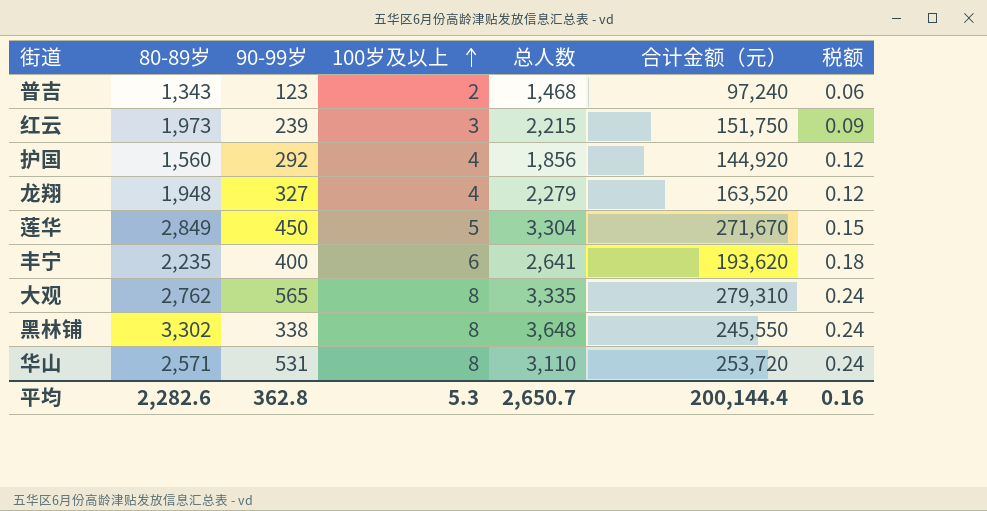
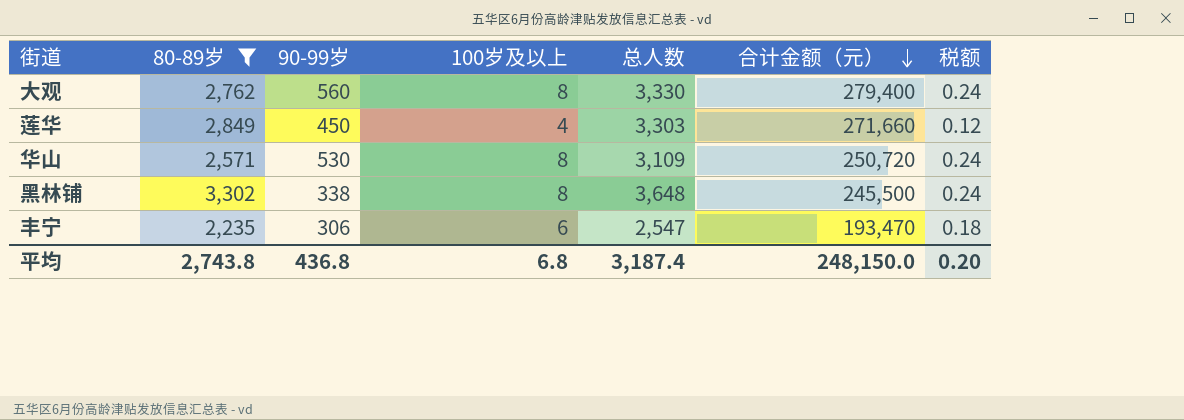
filter: none -> 80-89岁 >= 2,235
row order: 100岁及以上 ascending -> 合计金额（元） descending
大观 | 90-99岁: 565 -> 560
大观 | 总人数: 3,335 -> 3,330
大观 | 合计金额（元）: 279,310 -> 279,400
莲华 | 100岁及以上: 5 -> 4
莲华 | 总人数: 3,304 -> 3,303
莲华 | 合计金额（元）: 271,670 -> 271,660
莲华 | 税额: 0.15 -> 0.12
华山 | 90-99岁: 531 -> 530
华山 | 总人数: 3,110 -> 3,109
华山 | 合计金额（元）: 253,720 -> 250,720
黑林铺 | 合计金额（元）: 245,550 -> 245,500
丰宁 | 90-99岁: 400 -> 306
丰宁 | 总人数: 2,641 -> 2,547
丰宁 | 合计金额（元）: 193,620 -> 193,470
平均 | 80-89岁: 2,282.6 -> 2,743.8
平均 | 90-99岁: 362.8 -> 436.8
平均 | 100岁及以上: 5.3 -> 6.8
平均 | 总人数: 2,650.7 -> 3,187.4
平均 | 合计金额（元）: 200,144.4 -> 248,150.0
平均 | 税额: 0.16 -> 0.20

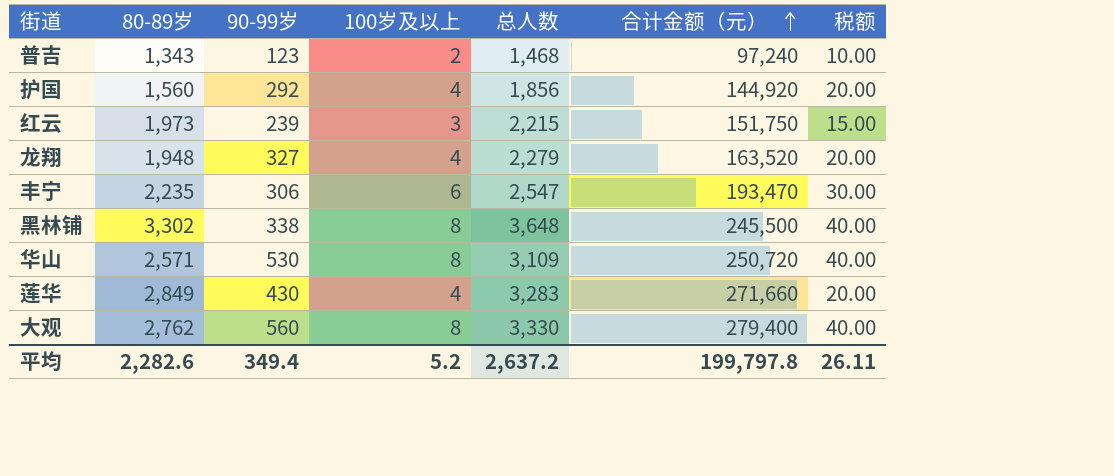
filter: 80-89岁 >= 2,235 -> none
row order: 合计金额（元） descending -> 合计金额（元） ascending
column 税额 | formula: [100岁及以上] * 0.03 -> [100岁及以上] * 5
莲华 | 90-99岁: 450 -> 430
莲华 | 总人数: 3,303 -> 3,283
平均 | 80-89岁: 2,743.8 -> 2,282.6
平均 | 90-99岁: 436.8 -> 349.4
平均 | 100岁及以上: 6.8 -> 5.2
平均 | 总人数: 3,187.4 -> 2,637.2
平均 | 合计金额（元）: 248,150.0 -> 199,797.8
平均 | 税额: 0.20 -> 26.11

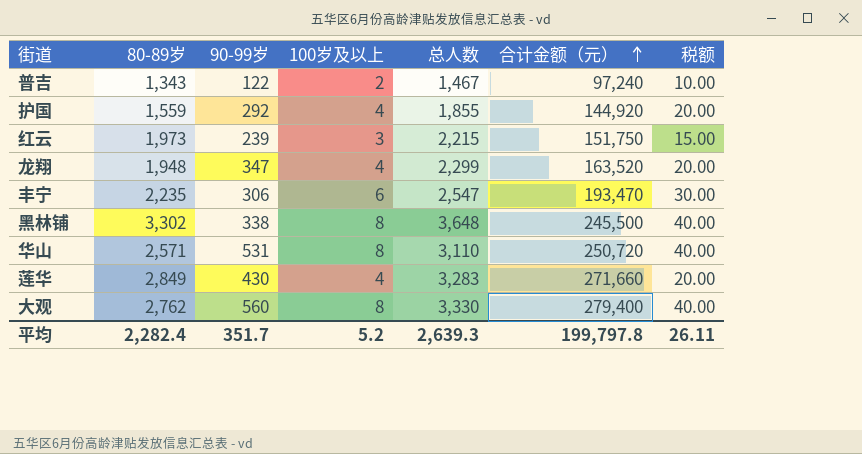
普吉 | 90-99岁: 123 -> 122
普吉 | 总人数: 1,468 -> 1,467
护国 | 80-89岁: 1,560 -> 1,559
护国 | 总人数: 1,856 -> 1,855
龙翔 | 90-99岁: 327 -> 347
龙翔 | 总人数: 2,279 -> 2,299
华山 | 90-99岁: 530 -> 531
华山 | 总人数: 3,109 -> 3,110
平均 | 80-89岁: 2,282.6 -> 2,282.4
平均 | 90-99岁: 349.4 -> 351.7
平均 | 总人数: 2,637.2 -> 2,639.3

